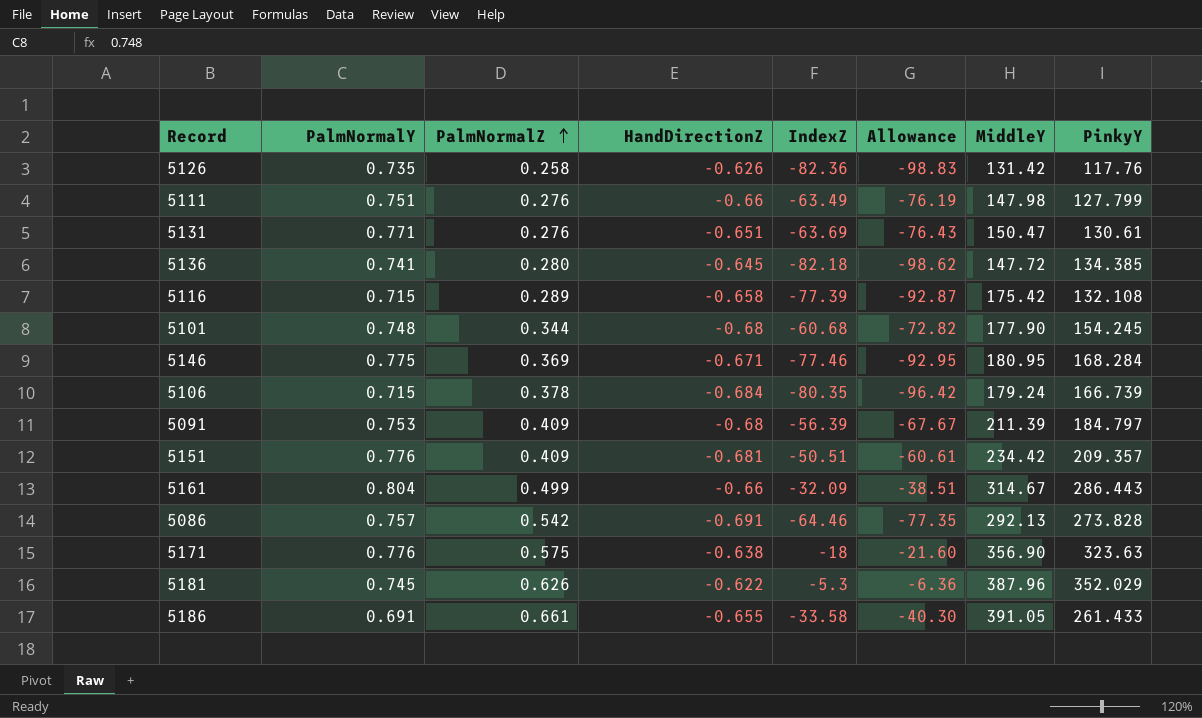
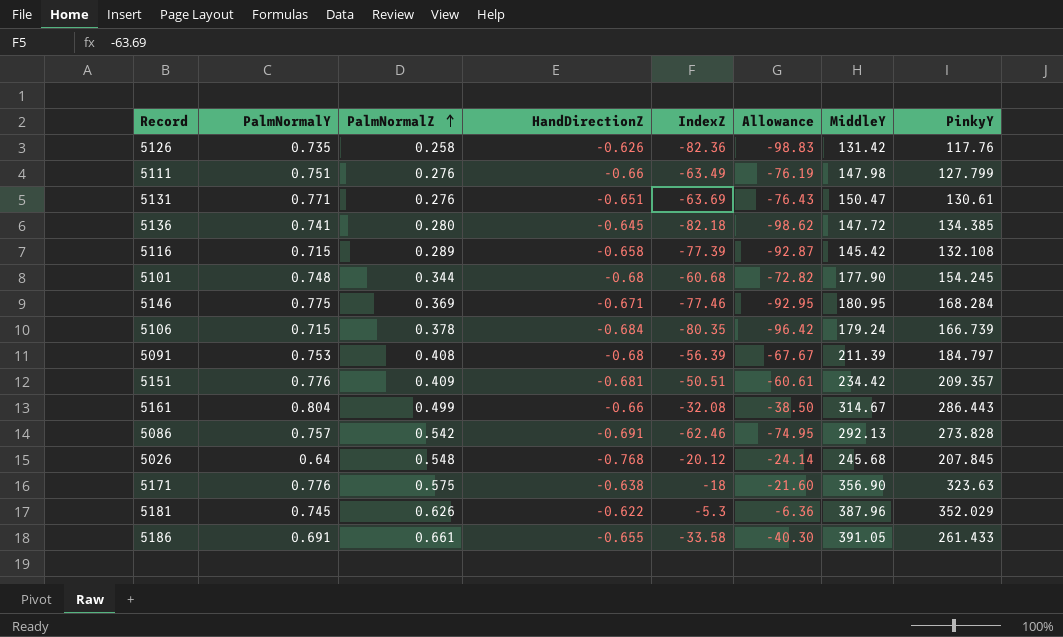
5116 | MiddleY: 175.42 -> 145.42
5091 | PalmNormalZ: 0.409 -> 0.408
5161 | IndexZ: -32.09 -> -32.08
5161 | Allowance: -38.51 -> -38.50
5086 | IndexZ: -64.46 -> -62.46
5086 | Allowance: -77.35 -> -74.95
row 5026: none -> 0.64 | 0.548 | -0.768 | -20.12 | -24.14 | 245.68 | 207.845

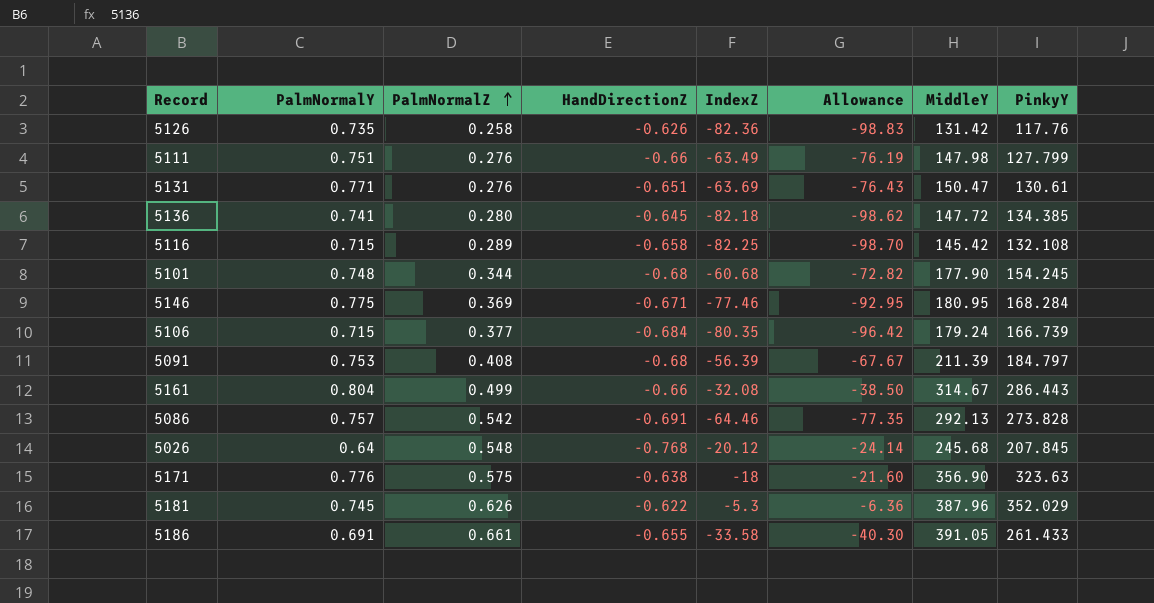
row 5151: 0.776 | 0.409 | -0.681 | -50.51 | -60.61 | 234.42 | 209.357 -> none
5116 | IndexZ: -77.39 -> -82.25
5116 | Allowance: -92.87 -> -98.70
5106 | PalmNormalZ: 0.378 -> 0.377
5086 | IndexZ: -62.46 -> -64.46
5086 | Allowance: -74.95 -> -77.35

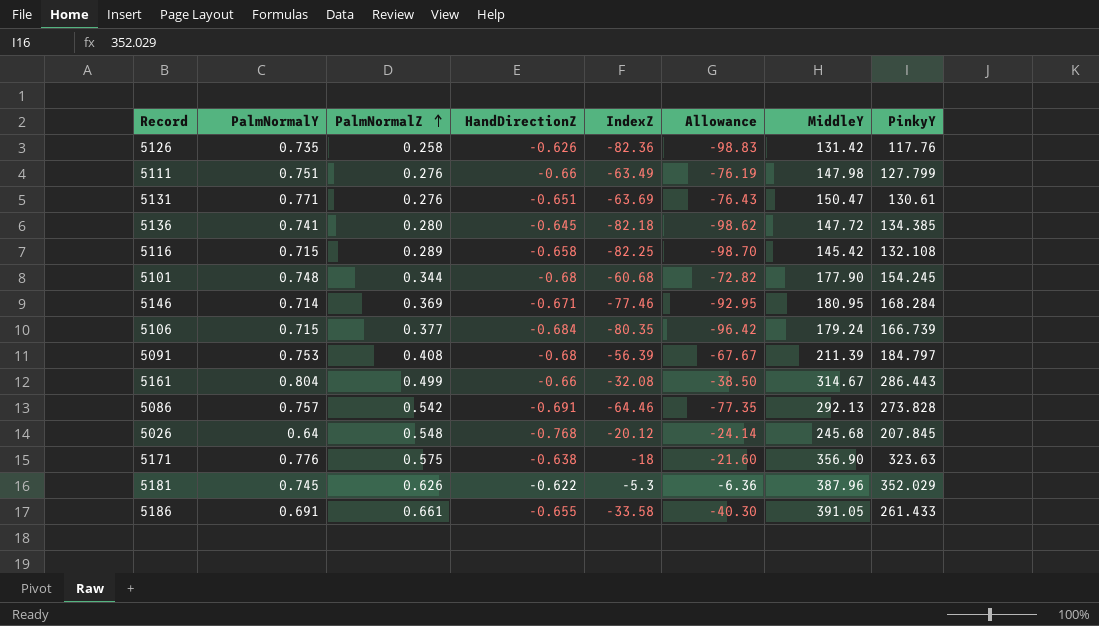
5146 | PalmNormalY: 0.775 -> 0.714

